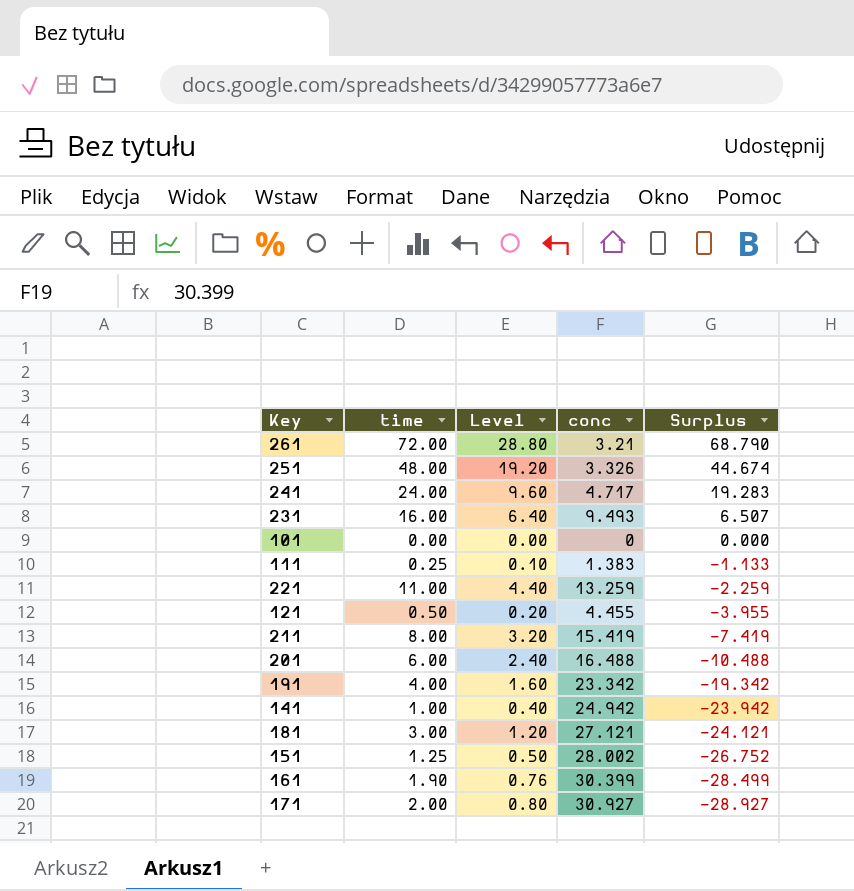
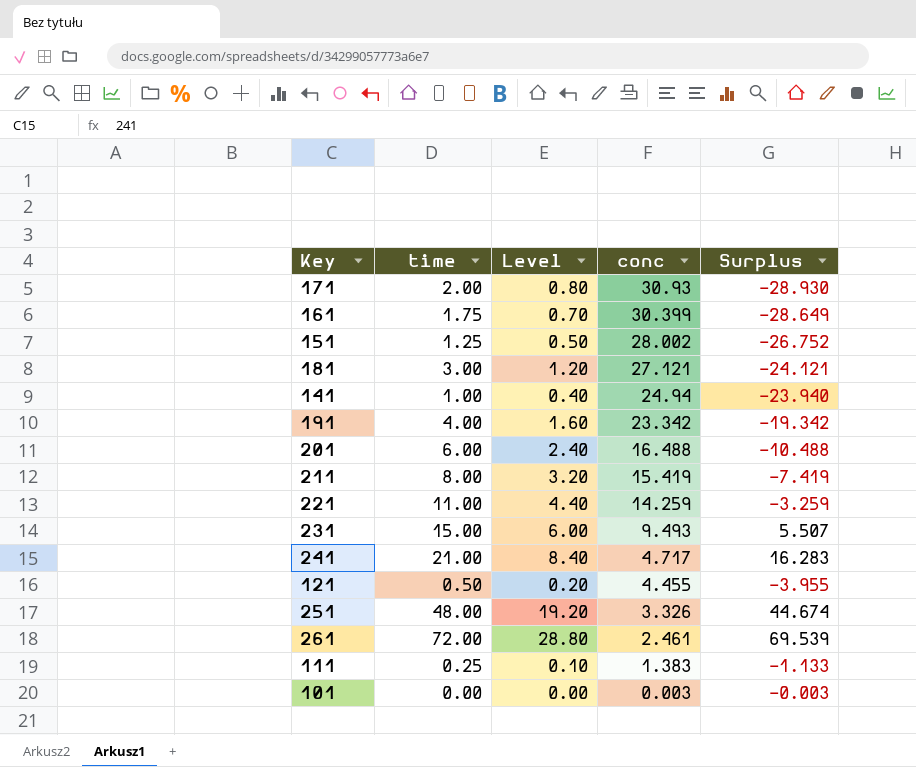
row order: Surplus descending -> conc descending
171 | conc: 30.927 -> 30.93
171 | Surplus: -28.927 -> -28.930
161 | time: 1.90 -> 1.75
161 | Level: 0.76 -> 0.70
161 | Surplus: -28.499 -> -28.649
141 | conc: 24.942 -> 24.94
141 | Surplus: -23.942 -> -23.940
221 | conc: 13.259 -> 14.259
221 | Surplus: -2.259 -> -3.259
231 | time: 16.00 -> 15.00
231 | Level: 6.40 -> 6.00
231 | Surplus: 6.507 -> 5.507
241 | time: 24.00 -> 21.00
241 | Level: 9.60 -> 8.40
241 | Surplus: 19.283 -> 16.283
261 | conc: 3.21 -> 2.461
261 | Surplus: 68.790 -> 69.539
101 | conc: 0 -> 0.003
101 | Surplus: 0.000 -> -0.003

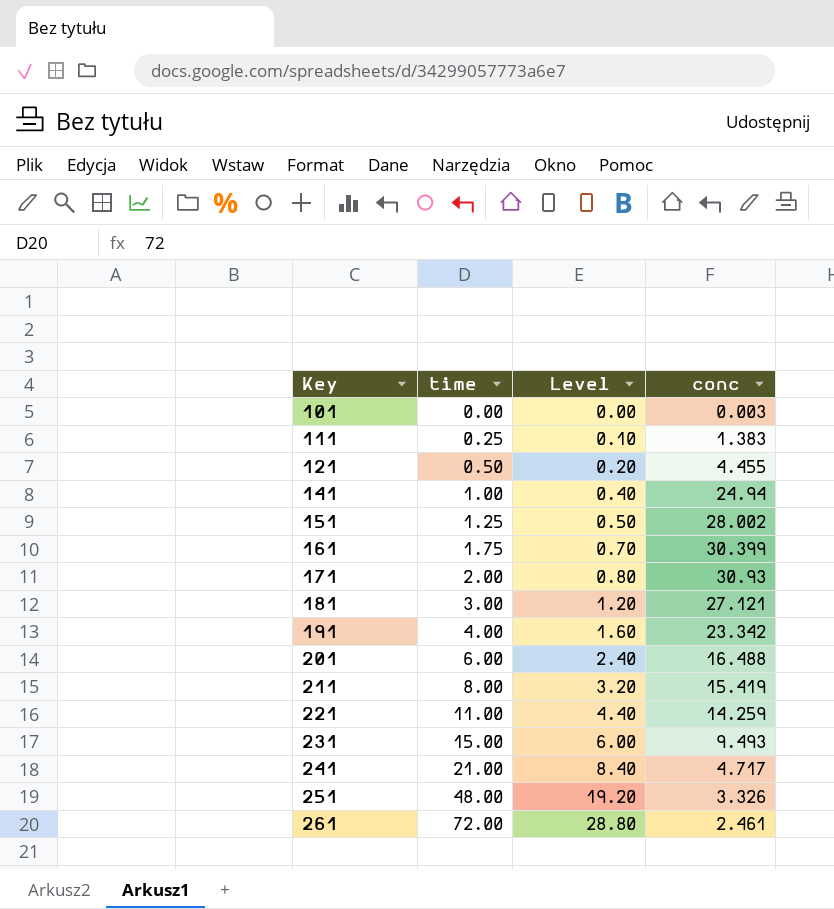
row order: conc descending -> Key ascending
column Surplus | formula: [time] - [conc] -> none

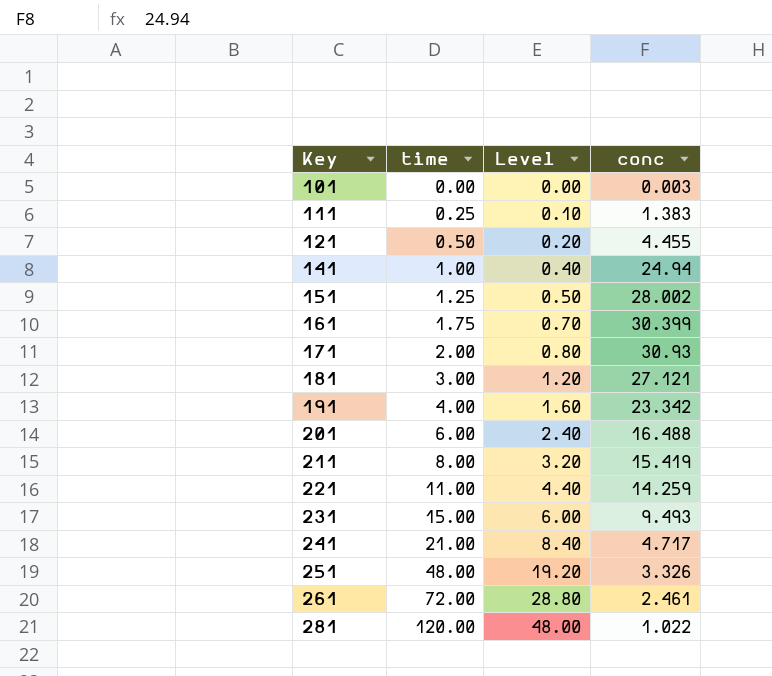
row 281: none -> 120.00 | 48.00 | 1.022

